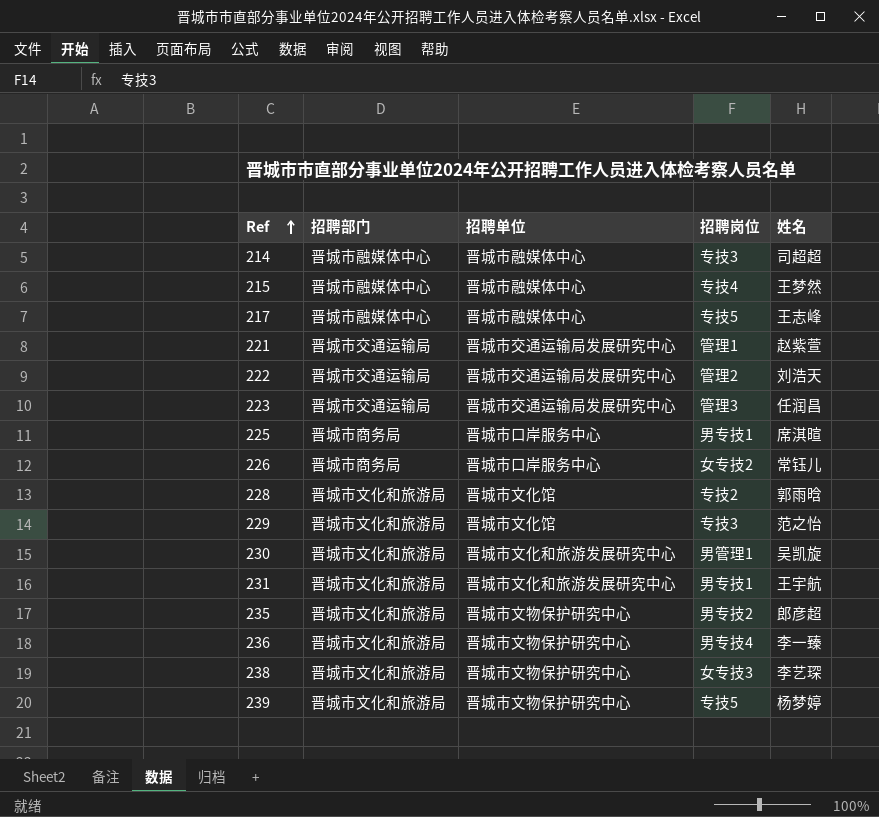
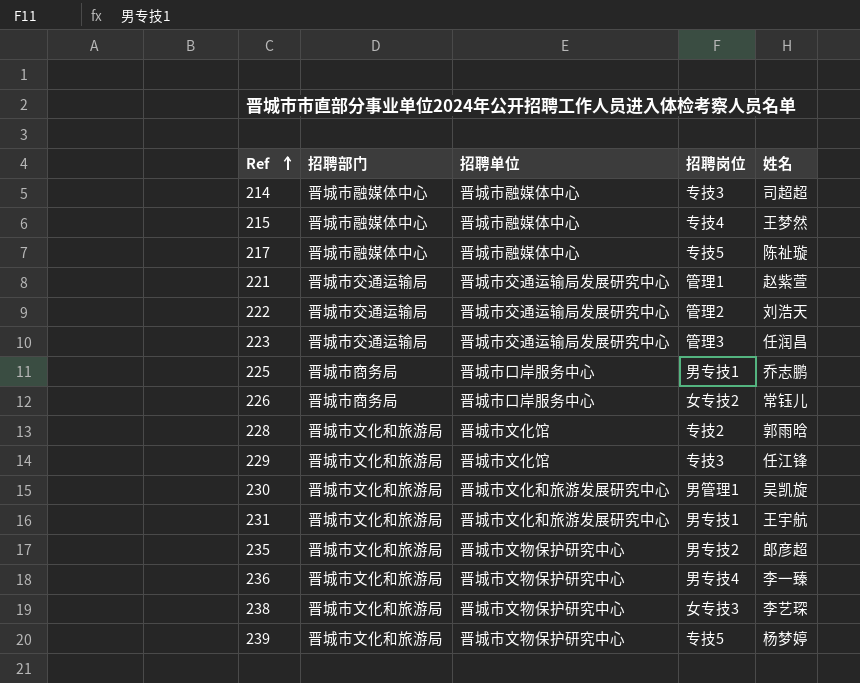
217 | 姓名: 王志峰 -> 陈祉璇
225 | 姓名: 席淇暄 -> 乔志鹏
229 | 姓名: 范之怡 -> 任江锋

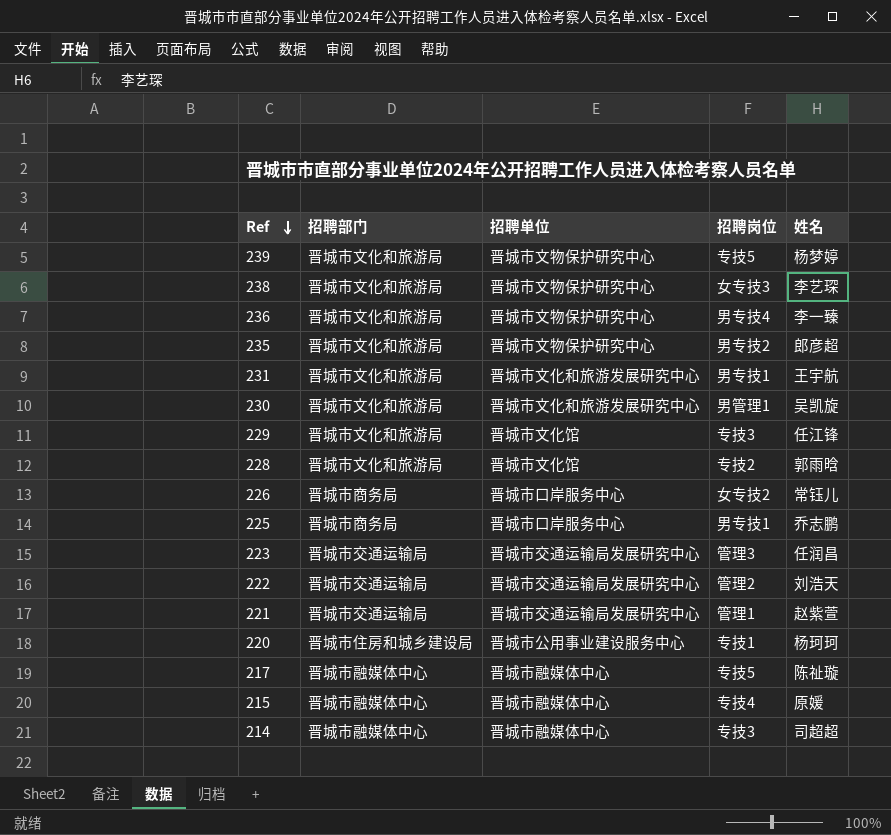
row order: Ref ascending -> Ref descending
row 220: none -> 晋城市住房和城乡建设局 | 晋城市公用事业建设服务中心 | 专技1 | 杨珂珂
215 | 姓名: 王梦然 -> 原媛

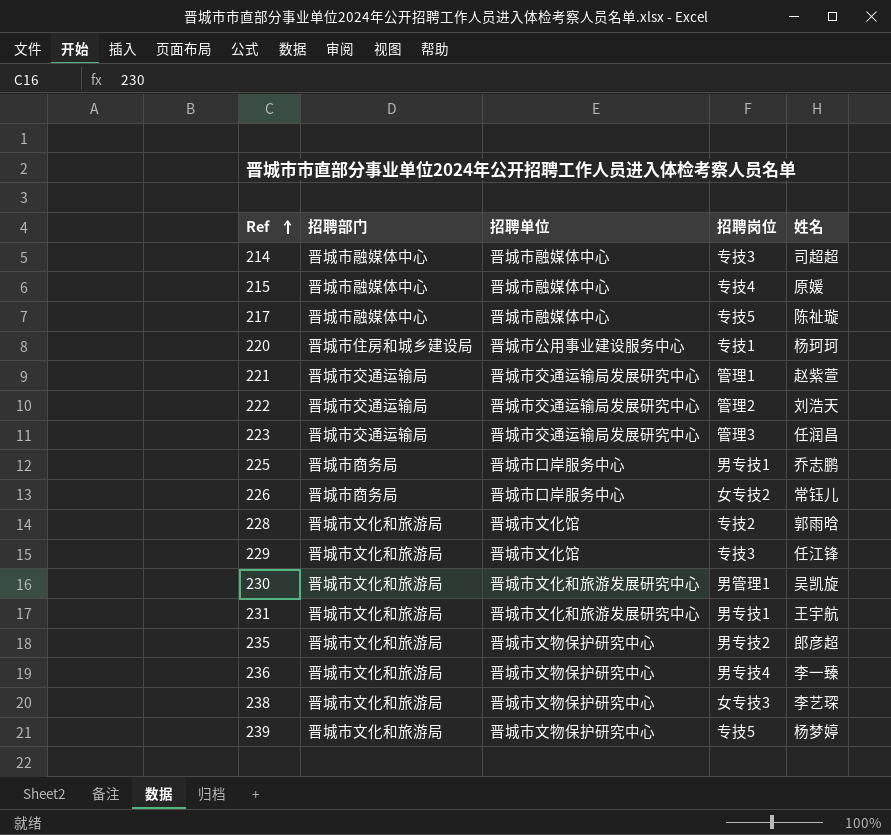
row order: Ref descending -> Ref ascending

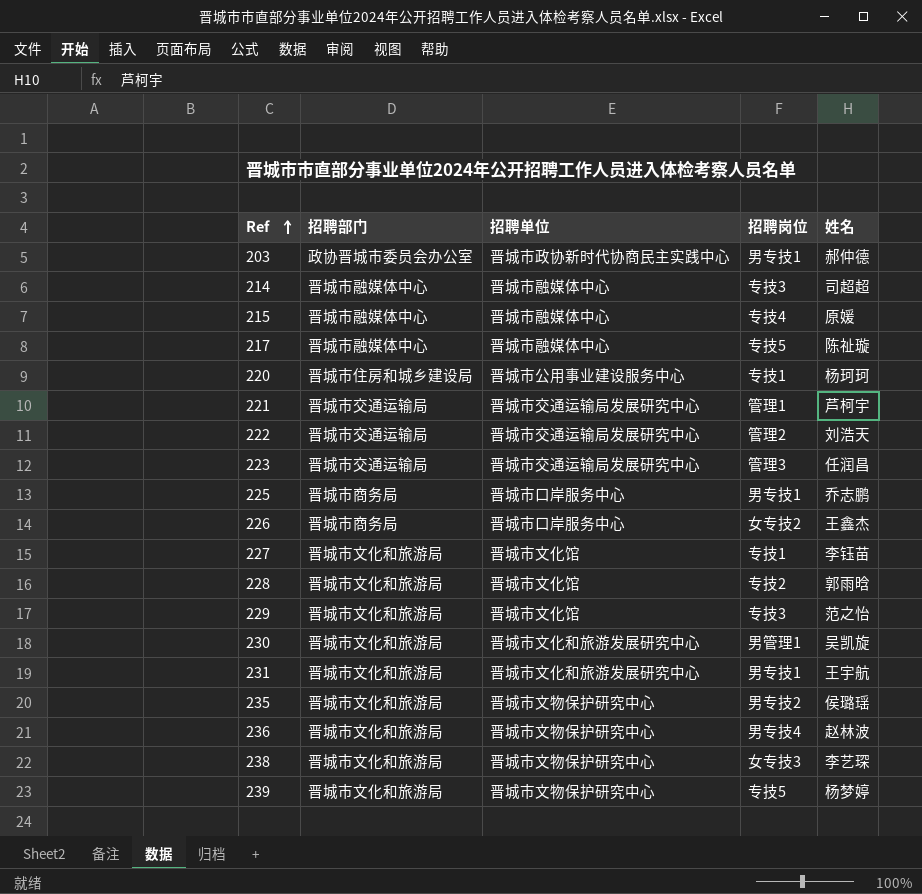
row 203: none -> 政协晋城市委员会办公室 | 晋城市政协新时代协商民主实践中心 | 男专技1 | 郝仲德
221 | 姓名: 赵紫萱 -> 芦柯宇
226 | 姓名: 常钰儿 -> 王鑫杰
row 227: none -> 晋城市文化和旅游局 | 晋城市文化馆 | 专技1 | 李钰苗
229 | 姓名: 任江锋 -> 范之怡
235 | 姓名: 郎彦超 -> 侯璐瑶
236 | 姓名: 李一臻 -> 赵林波

